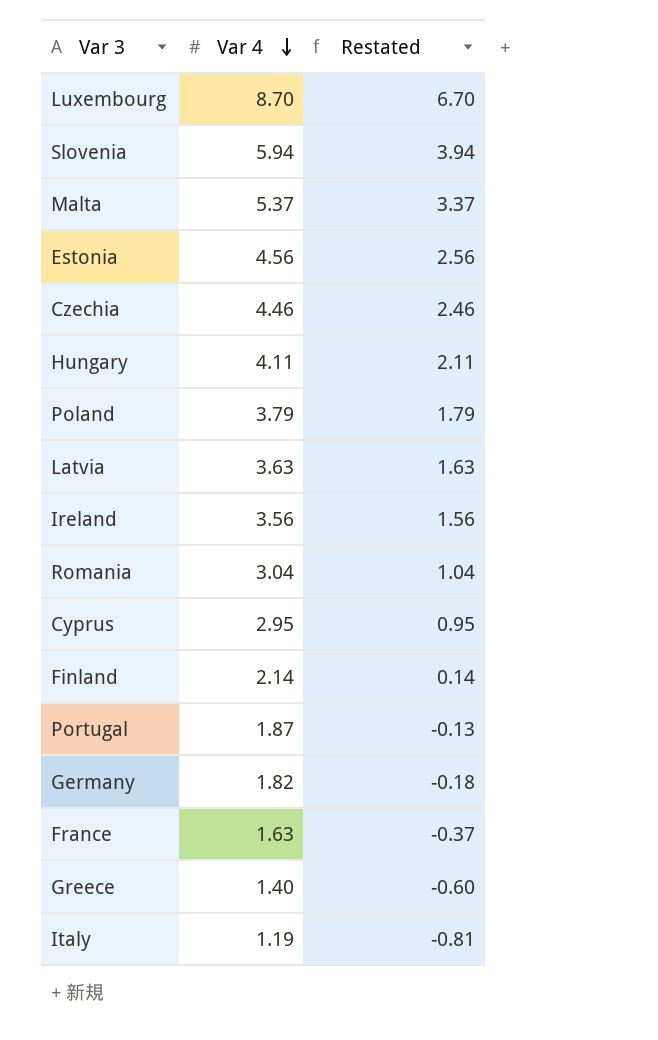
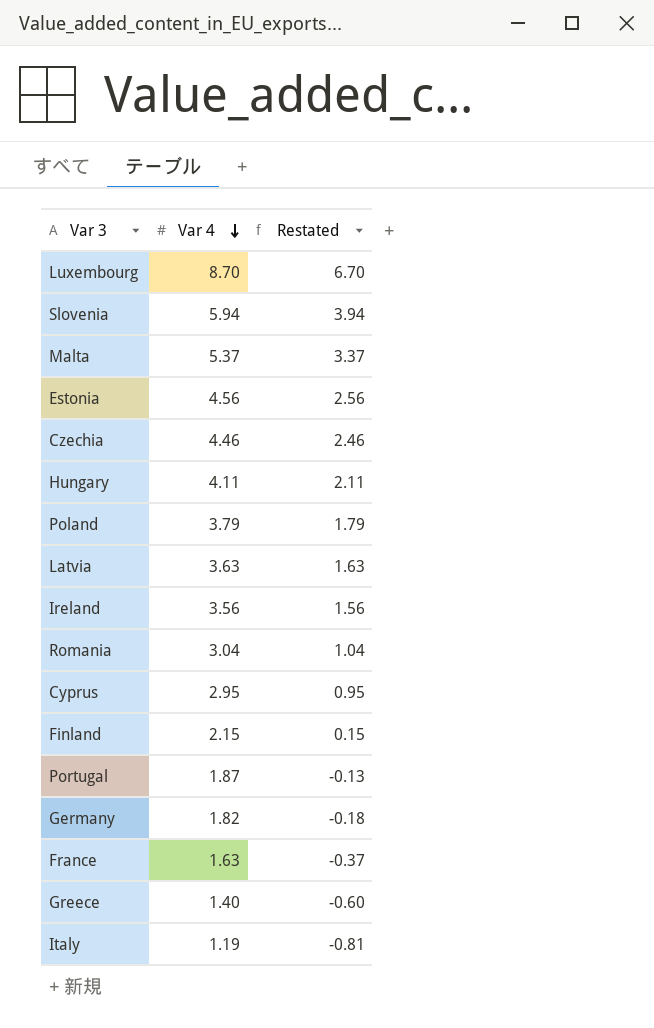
Finland | Var 4: 2.14 -> 2.15
Finland | Restated: 0.14 -> 0.15

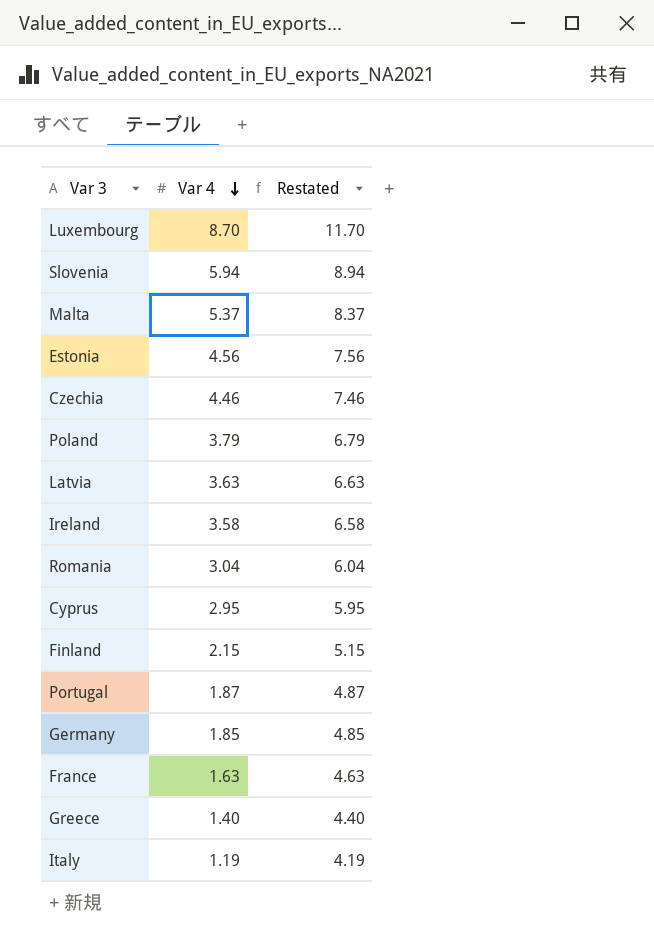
column Restated | formula: [Var 4] - 2 -> [Var 4] + 3
row Hungary: 4.11 | 2.11 -> none
Ireland | Var 4: 3.56 -> 3.58
Germany | Var 4: 1.82 -> 1.85

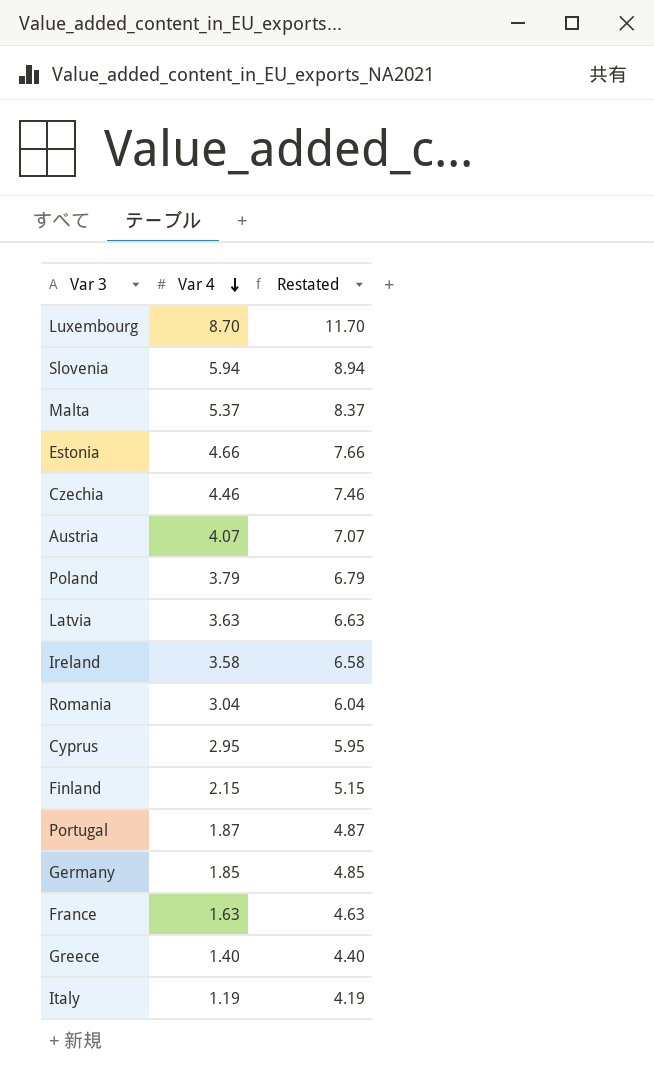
Estonia | Var 4: 4.56 -> 4.66
Estonia | Restated: 7.56 -> 7.66
row Austria: none -> 4.07 | 7.07

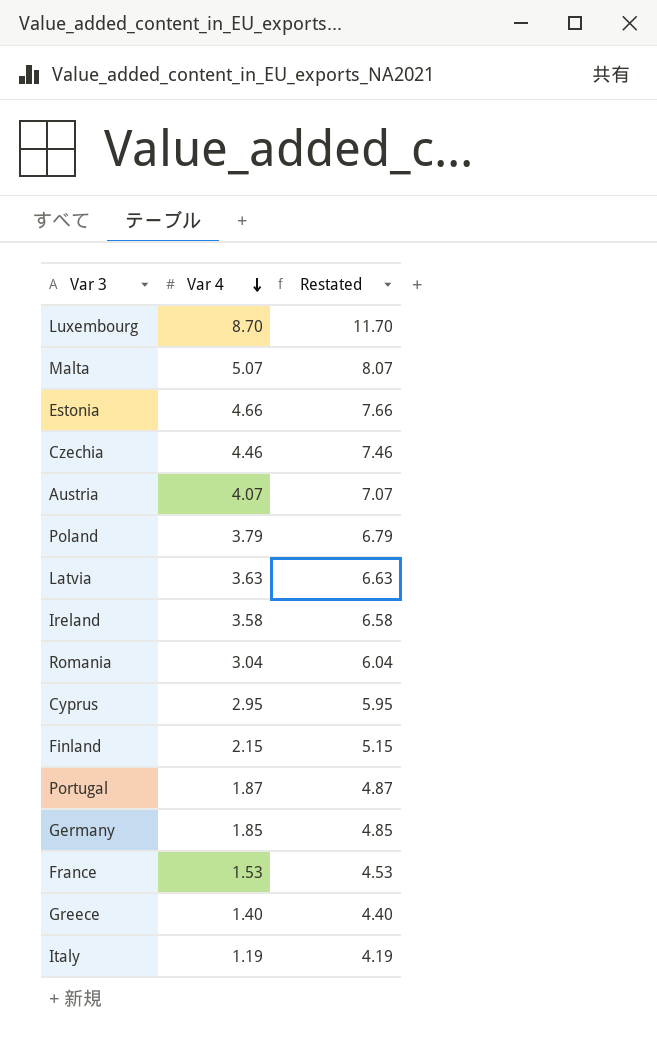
row Slovenia: 5.94 | 8.94 -> none
Malta | Var 4: 5.37 -> 5.07
Malta | Restated: 8.37 -> 8.07
France | Var 4: 1.63 -> 1.53
France | Restated: 4.63 -> 4.53

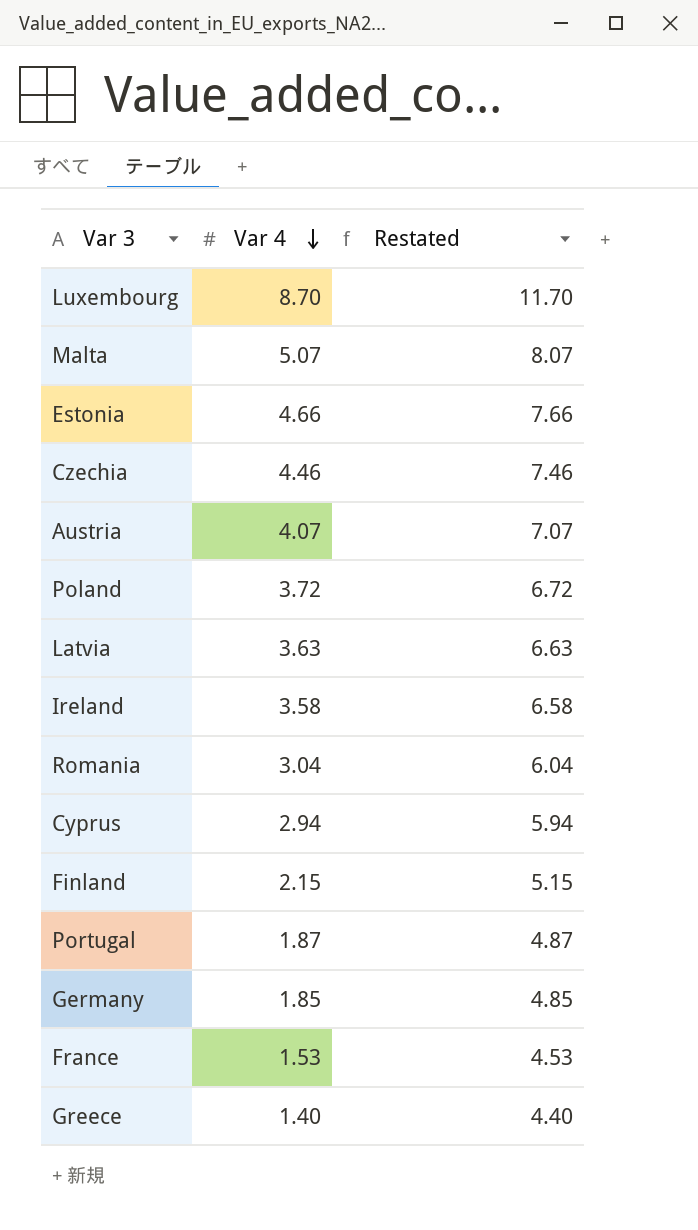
row Italy: 1.19 | 4.19 -> none
Poland | Var 4: 3.79 -> 3.72
Poland | Restated: 6.79 -> 6.72
Cyprus | Var 4: 2.95 -> 2.94
Cyprus | Restated: 5.95 -> 5.94

